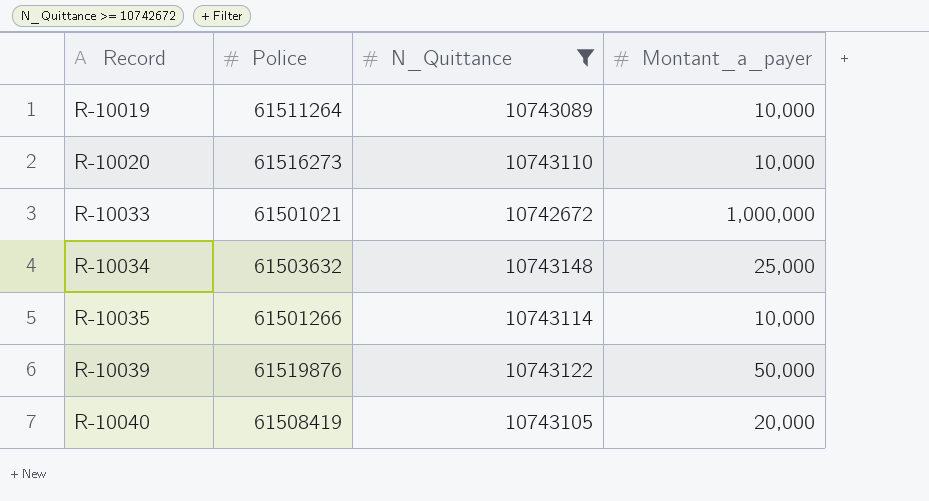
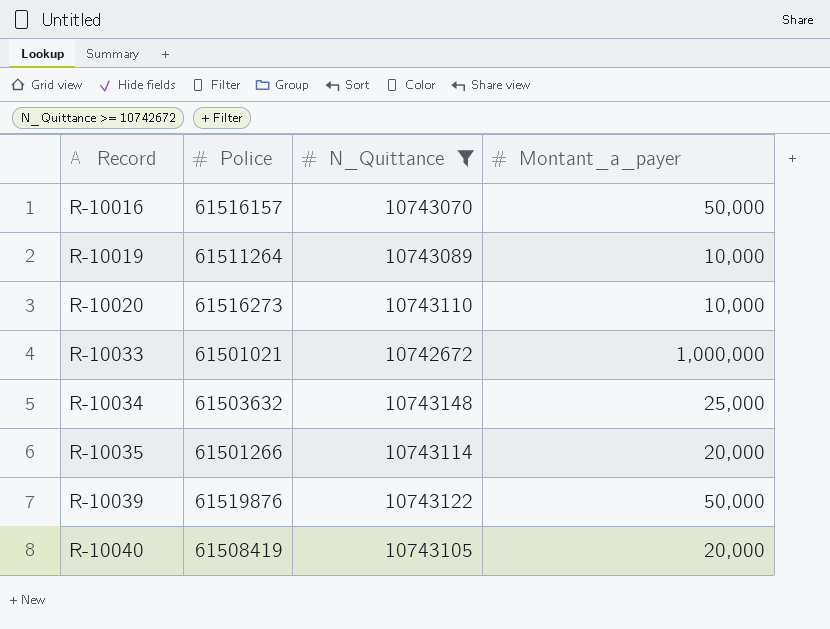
row R-10016: none -> 61516157 | 10743070 | 50,000
R-10035 | Montant_a_payer: 10,000 -> 20,000

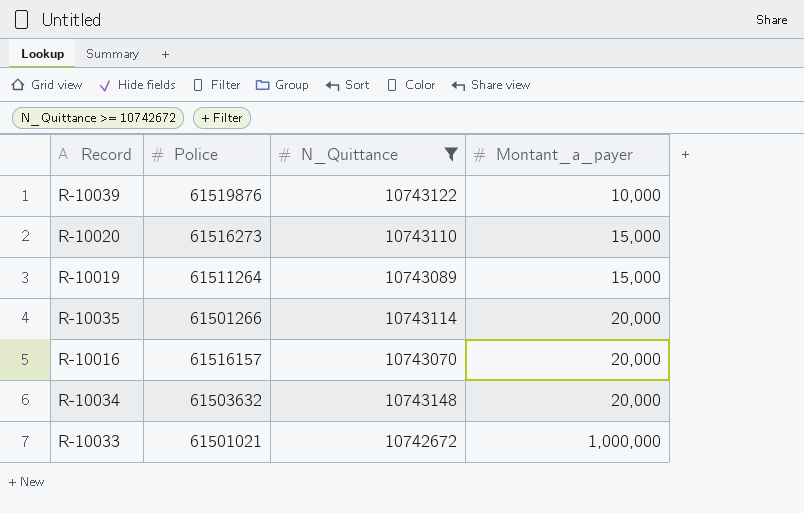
row order: Record ascending -> Montant_a_payer ascending
row R-10040: 61508419 | 10743105 | 20,000 -> none
R-10039 | Montant_a_payer: 50,000 -> 10,000
R-10020 | Montant_a_payer: 10,000 -> 15,000
R-10019 | Montant_a_payer: 10,000 -> 15,000
R-10016 | Montant_a_payer: 50,000 -> 20,000
R-10034 | Montant_a_payer: 25,000 -> 20,000

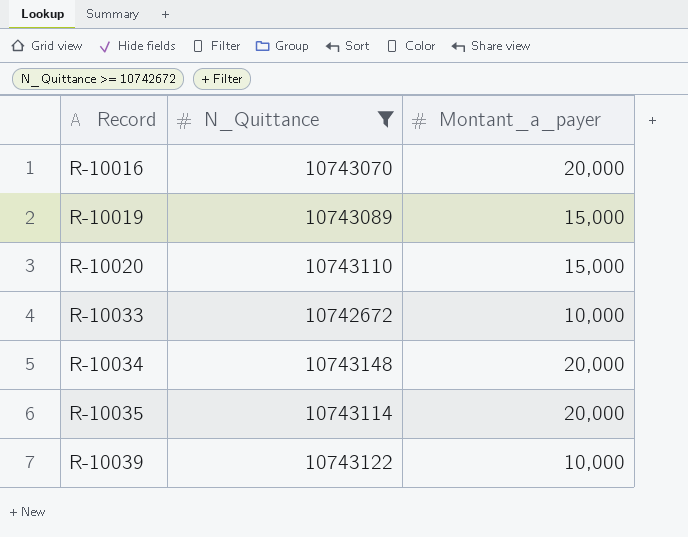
row order: Montant_a_payer ascending -> Record ascending
column Police | position: 2 -> none
R-10033 | Montant_a_payer: 1,000,000 -> 10,000

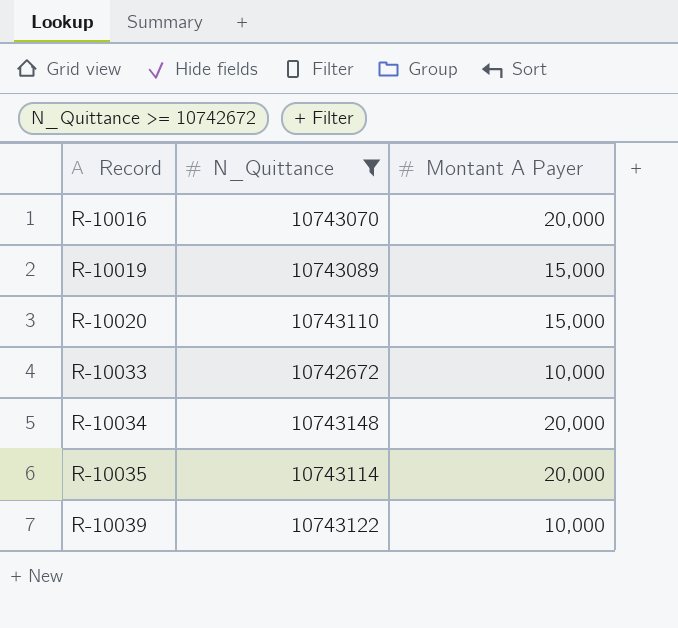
column name: Montant_a_payer -> Montant A Payer

